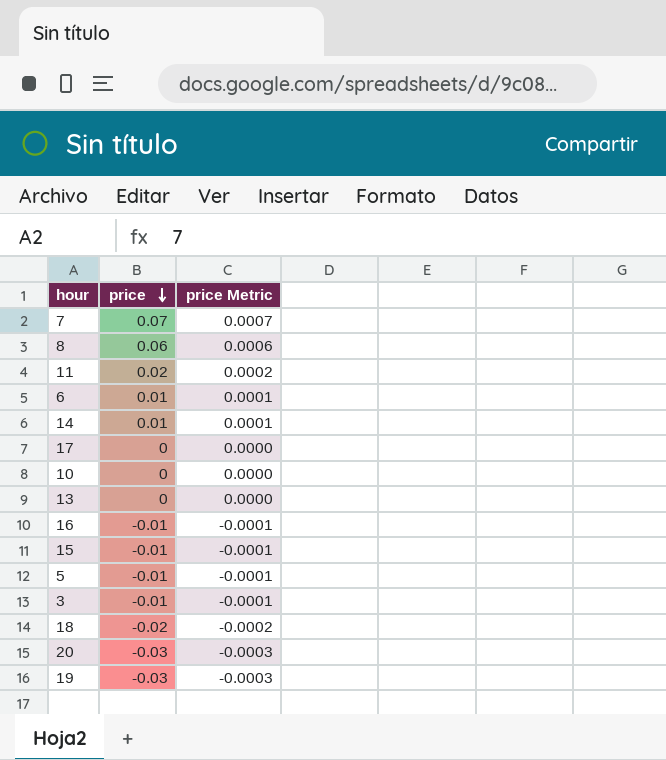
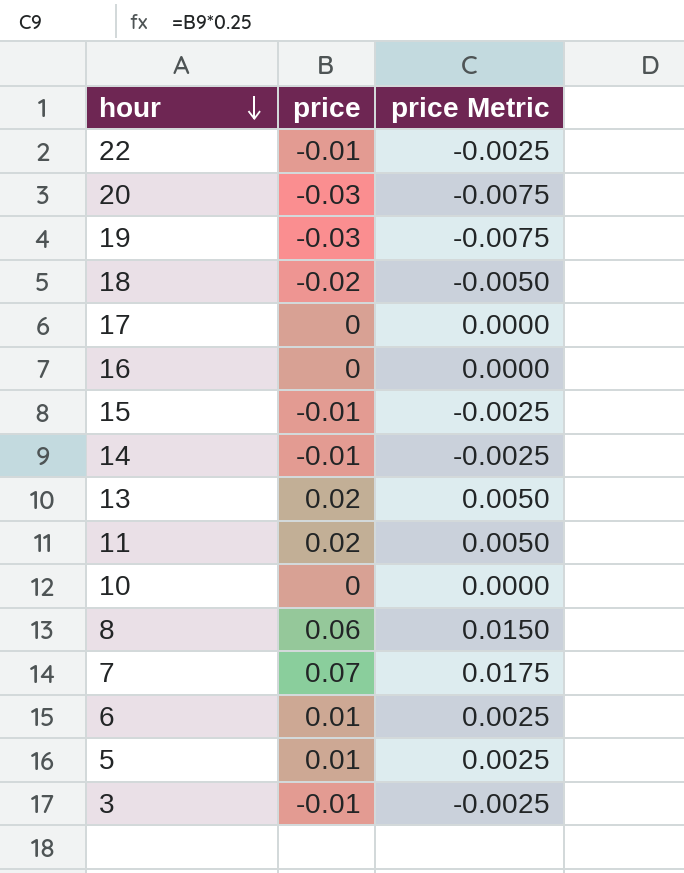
row order: price descending -> hour descending
column price Metric | formula: [price] * 0.01 -> [price] * 0.25
row 22: none -> -0.01 | -0.0025
16 | price: -0.01 -> 0
14 | price: 0.01 -> -0.01
13 | price: 0 -> 0.02
5 | price: -0.01 -> 0.01

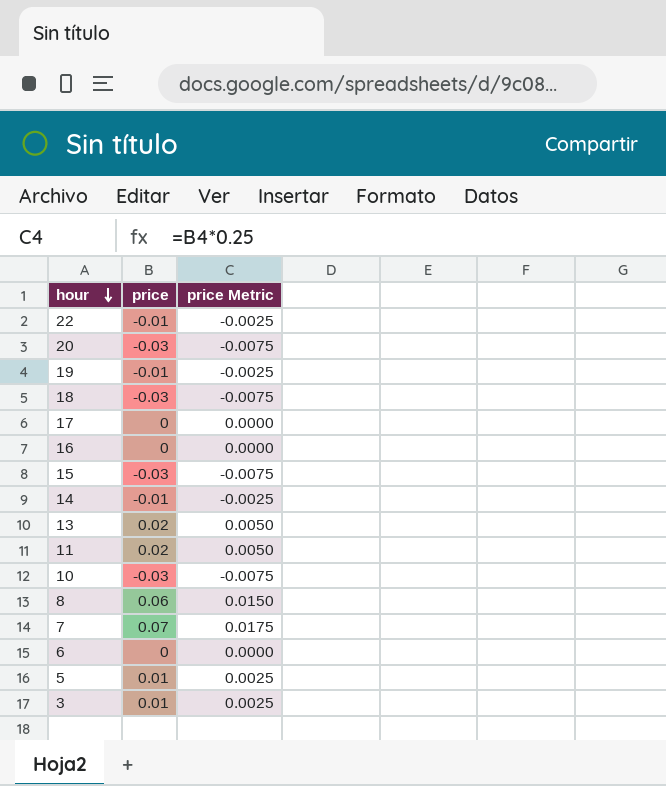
19 | price: -0.03 -> -0.01
19 | price Metric: -0.0075 -> -0.0025
18 | price: -0.02 -> -0.03
18 | price Metric: -0.0050 -> -0.0075
15 | price: -0.01 -> -0.03
15 | price Metric: -0.0025 -> -0.0075
10 | price: 0 -> -0.03
10 | price Metric: 0.0000 -> -0.0075
6 | price: 0.01 -> 0
6 | price Metric: 0.0025 -> 0.0000
3 | price: -0.01 -> 0.01
3 | price Metric: -0.0025 -> 0.0025

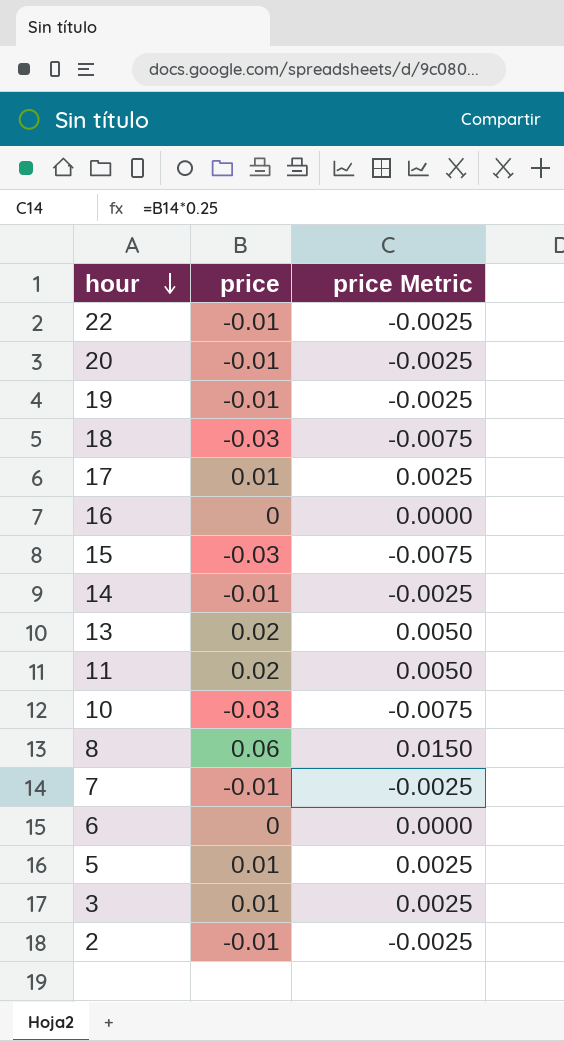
20 | price: -0.03 -> -0.01
20 | price Metric: -0.0075 -> -0.0025
17 | price: 0 -> 0.01
17 | price Metric: 0.0000 -> 0.0025
7 | price: 0.07 -> -0.01
7 | price Metric: 0.0175 -> -0.0025
row 2: none -> -0.01 | -0.0025

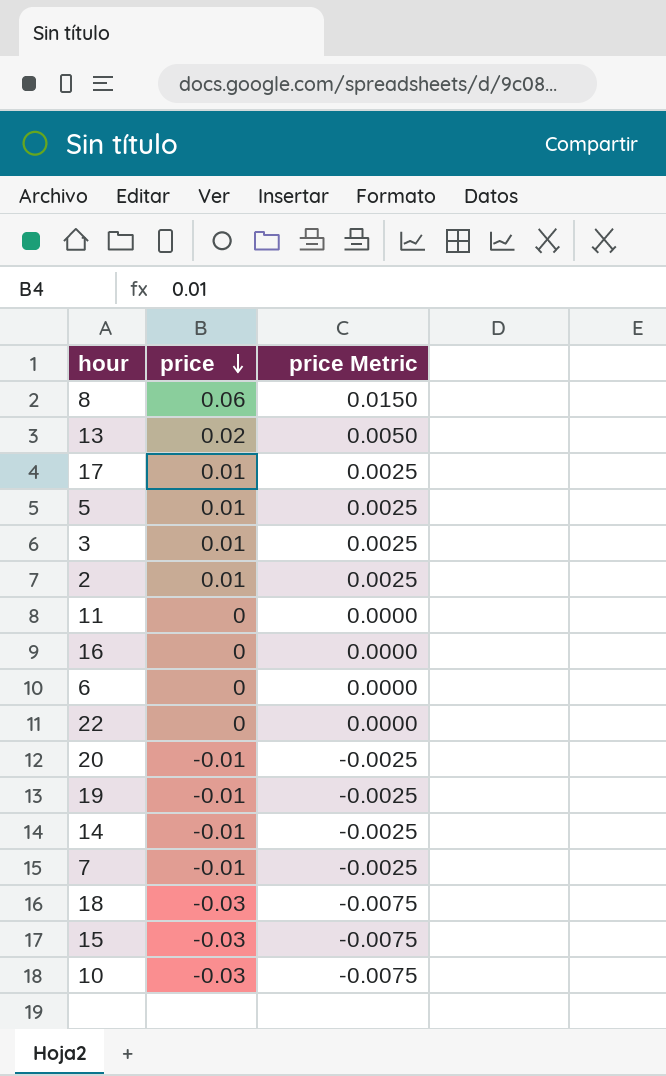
row order: hour descending -> price descending
2 | price: -0.01 -> 0.01
2 | price Metric: -0.0025 -> 0.0025
11 | price: 0.02 -> 0
11 | price Metric: 0.0050 -> 0.0000
22 | price: -0.01 -> 0
22 | price Metric: -0.0025 -> 0.0000

